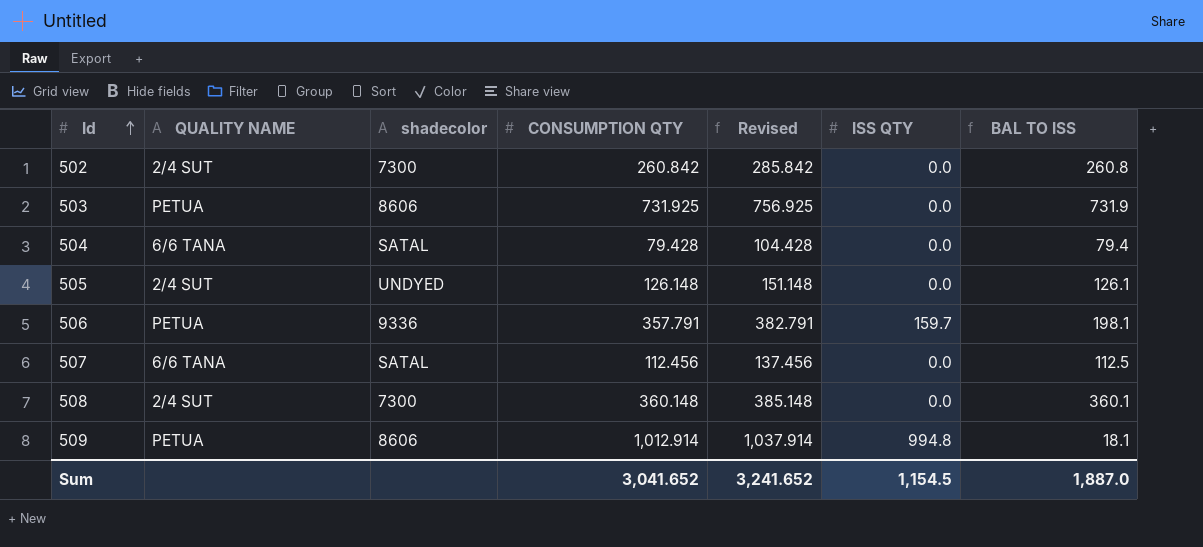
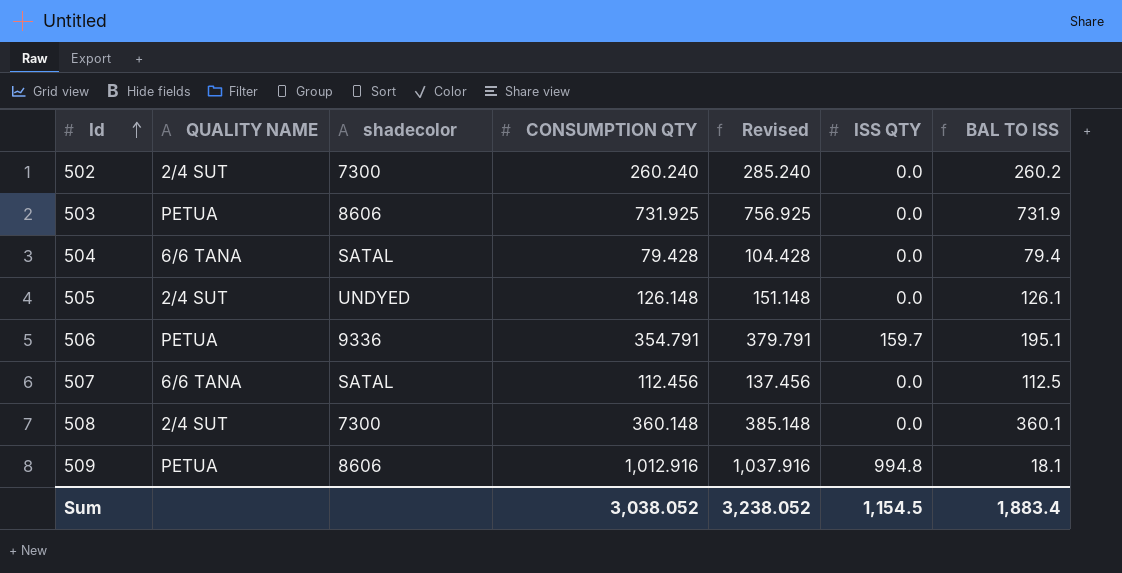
502 | CONSUMPTION QTY: 260.842 -> 260.240
502 | Revised: 285.842 -> 285.240
502 | BAL TO ISS: 260.8 -> 260.2
506 | CONSUMPTION QTY: 357.791 -> 354.791
506 | Revised: 382.791 -> 379.791
506 | BAL TO ISS: 198.1 -> 195.1
509 | CONSUMPTION QTY: 1,012.914 -> 1,012.916
509 | Revised: 1,037.914 -> 1,037.916
Sum | CONSUMPTION QTY: 3,041.652 -> 3,038.052
Sum | Revised: 3,241.652 -> 3,238.052
Sum | BAL TO ISS: 1,887.0 -> 1,883.4

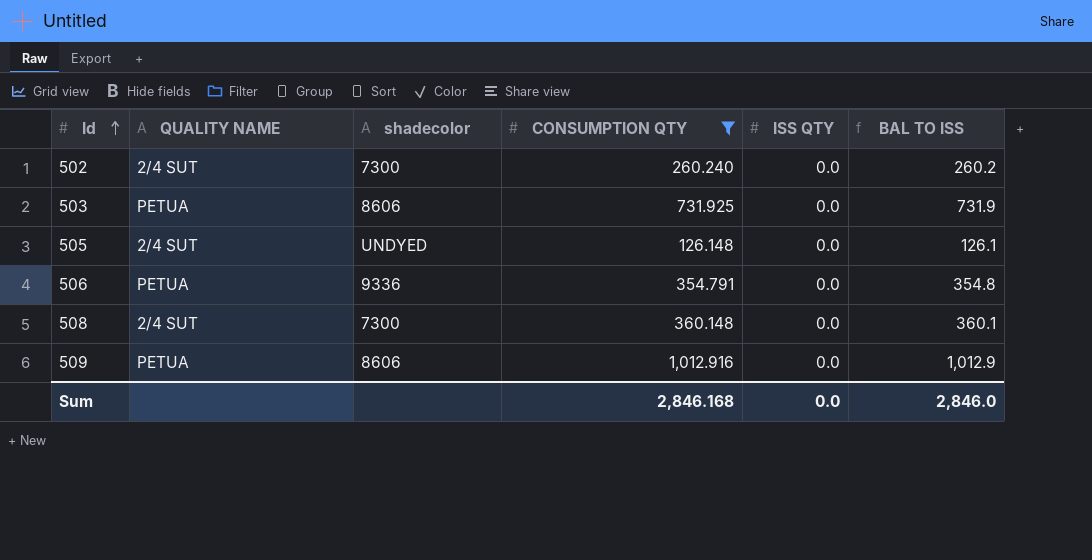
filter: none -> CONSUMPTION QTY >= 126.148
column Revised | formula: [CONSUMPTION QTY] + 25 -> none
506 | ISS QTY: 159.7 -> 0.0
506 | BAL TO ISS: 195.1 -> 354.8
509 | ISS QTY: 994.8 -> 0.0
509 | BAL TO ISS: 18.1 -> 1,012.9
Sum | CONSUMPTION QTY: 3,038.052 -> 2,846.168
Sum | ISS QTY: 1,154.5 -> 0.0
Sum | BAL TO ISS: 1,883.4 -> 2,846.0

